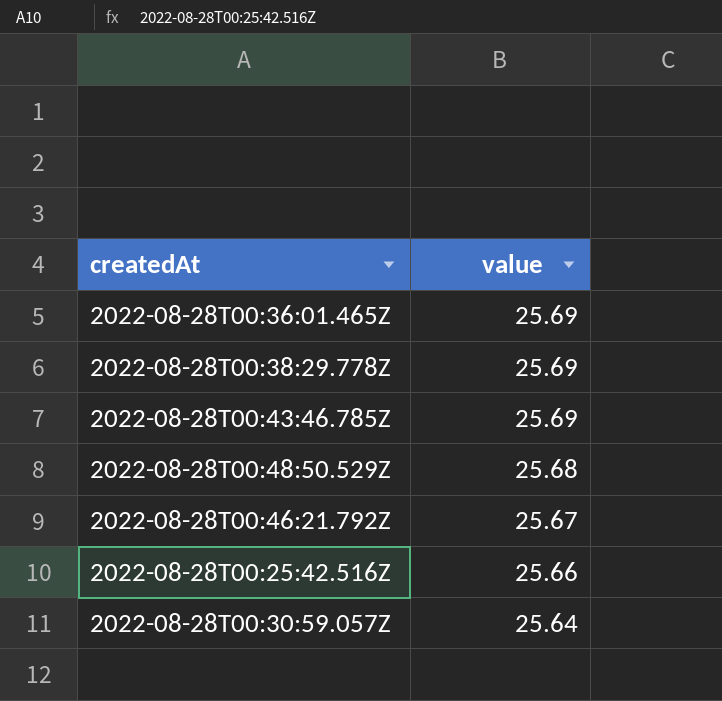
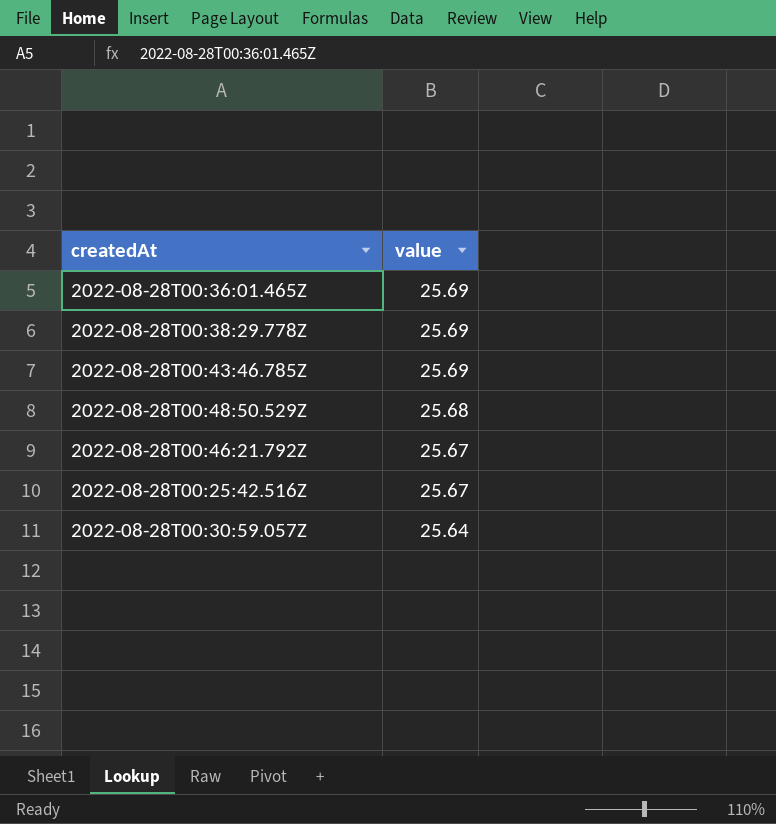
2022-08-28T00:25:42.516Z | value: 25.66 -> 25.67

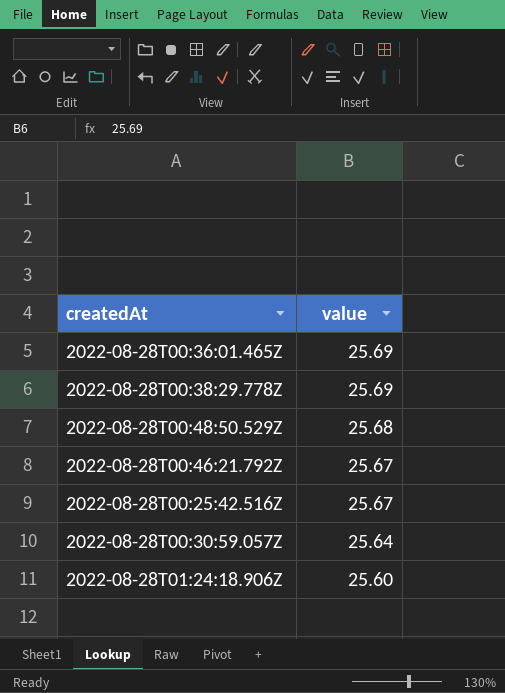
row 2022-08-28T00:43:46.785Z: 25.69 -> none
row 2022-08-28T01:24:18.906Z: none -> 25.60

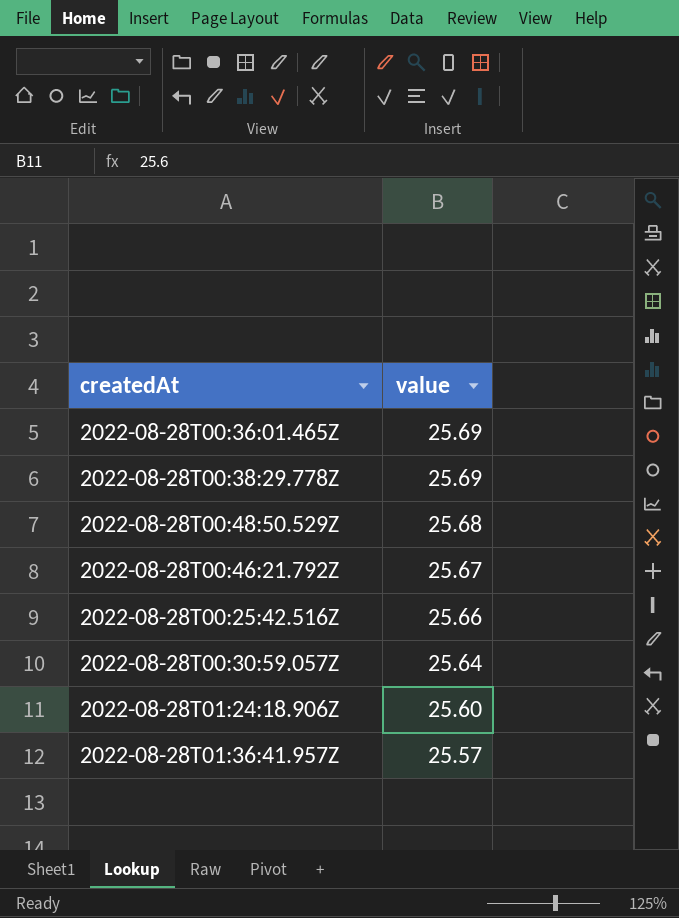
2022-08-28T00:25:42.516Z | value: 25.67 -> 25.66
row 2022-08-28T01:36:41.957Z: none -> 25.57

